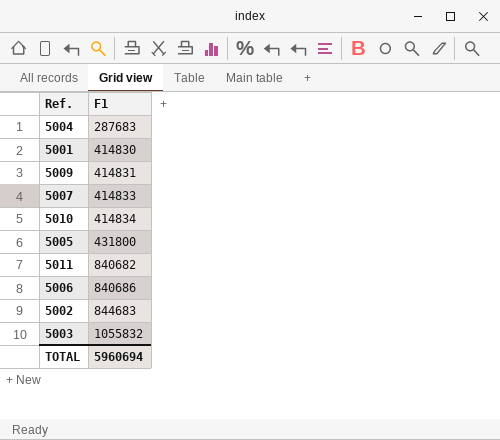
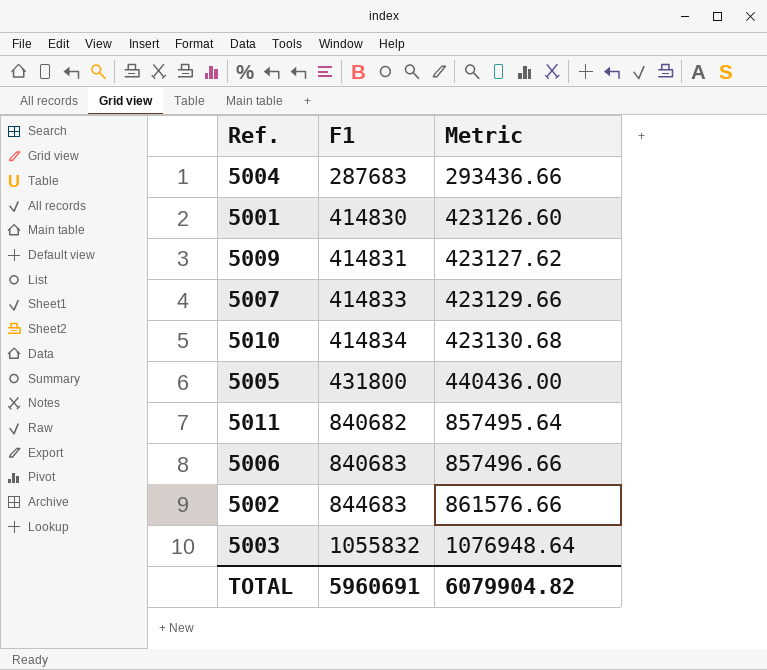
column Metric | formula: none -> [F1] * 1.02
5006 | F1: 840686 -> 840683
TOTAL | F1: 5960694 -> 5960691

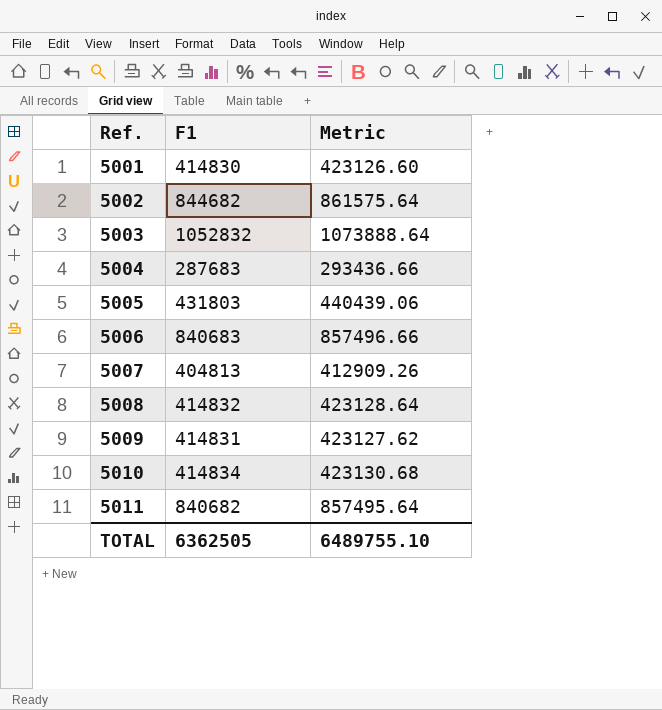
row order: F1 ascending -> Ref. ascending
5002 | F1: 844683 -> 844682
5002 | Metric: 861576.66 -> 861575.64
5003 | F1: 1055832 -> 1052832
5003 | Metric: 1076948.64 -> 1073888.64
5005 | F1: 431800 -> 431803
5005 | Metric: 440436.00 -> 440439.06
5007 | F1: 414833 -> 404813
5007 | Metric: 423129.66 -> 412909.26
row 5008: none -> 414832 | 423128.64
TOTAL | F1: 5960691 -> 6362505
TOTAL | Metric: 6079904.82 -> 6489755.10

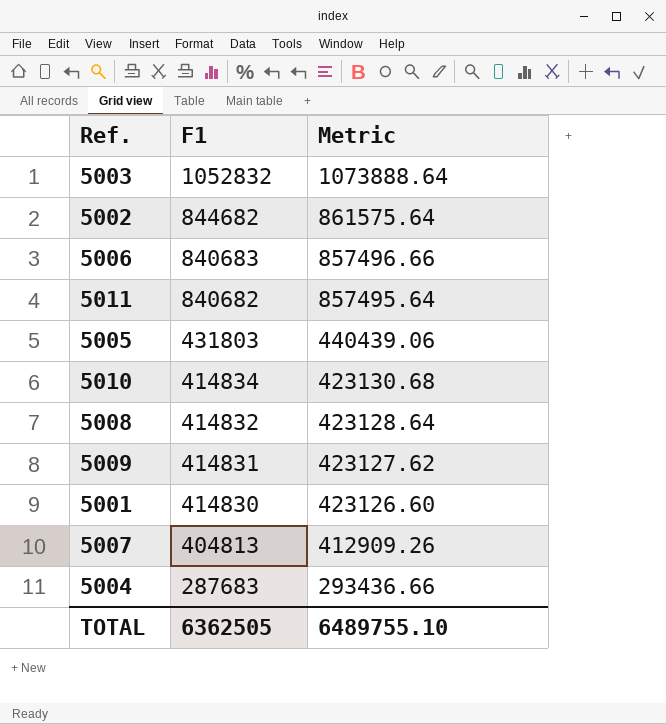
row order: Ref. ascending -> F1 descending

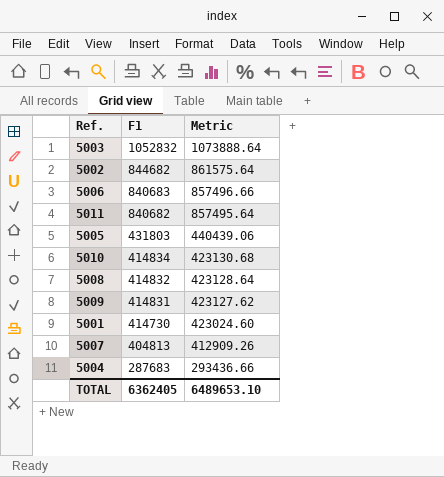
5001 | F1: 414830 -> 414730
5001 | Metric: 423126.60 -> 423024.60
TOTAL | F1: 6362505 -> 6362405
TOTAL | Metric: 6489755.10 -> 6489653.10

